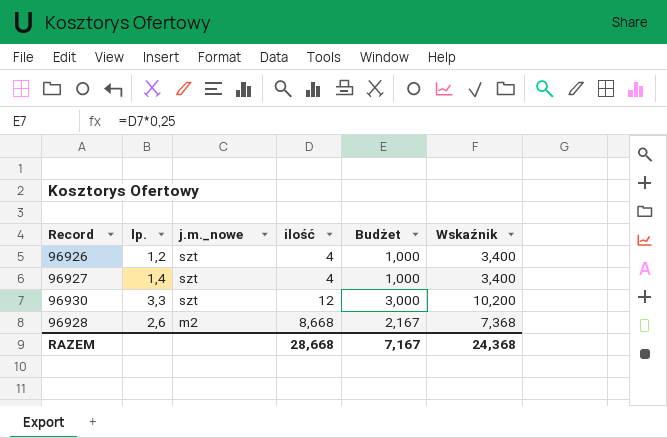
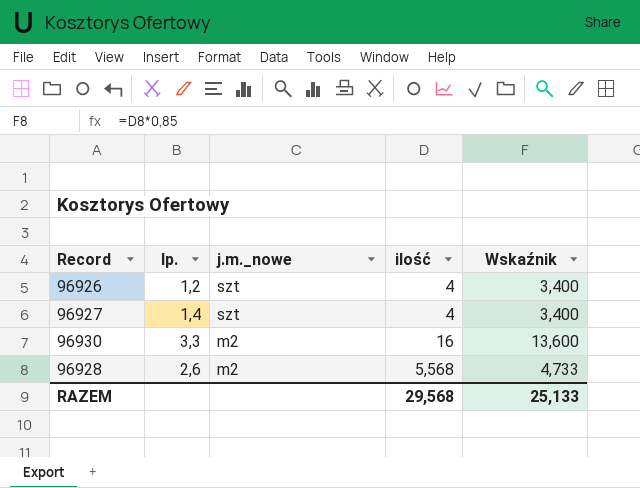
column Budżet | formula: [ilość] * 0,25 -> none
96930 | j.m._nowe: szt -> m2
96930 | ilość: 12 -> 16
96930 | Wskaźnik: 10,200 -> 13,600
96928 | ilość: 8,668 -> 5,568
96928 | Wskaźnik: 7,368 -> 4,733
RAZEM | ilość: 28,668 -> 29,568
RAZEM | Wskaźnik: 24,368 -> 25,133

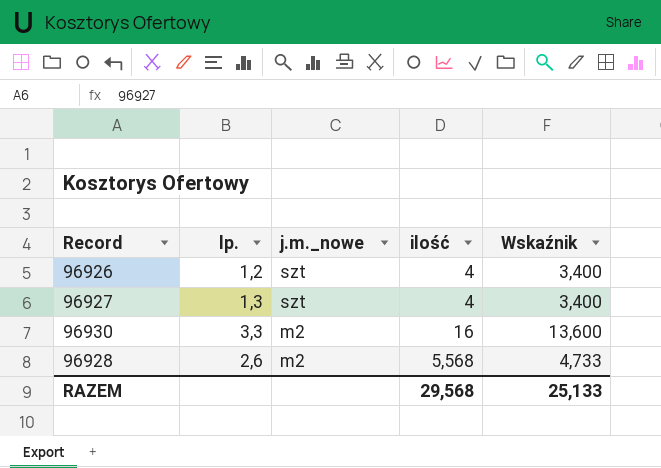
96927 | lp.: 1,4 -> 1,3

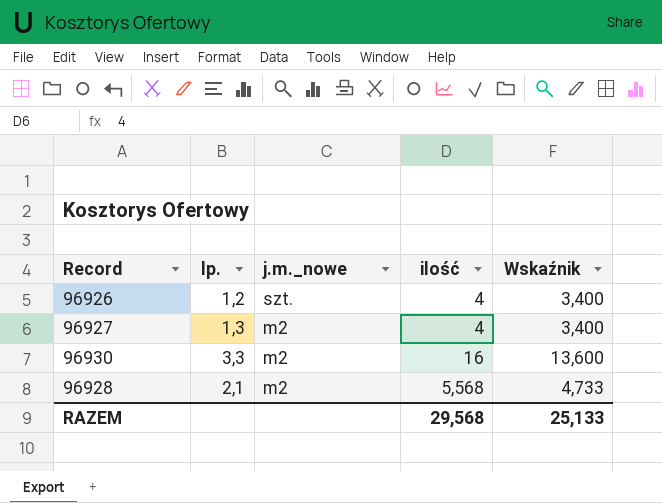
96926 | j.m._nowe: szt -> szt.
96927 | j.m._nowe: szt -> m2
96928 | lp.: 2,6 -> 2,1

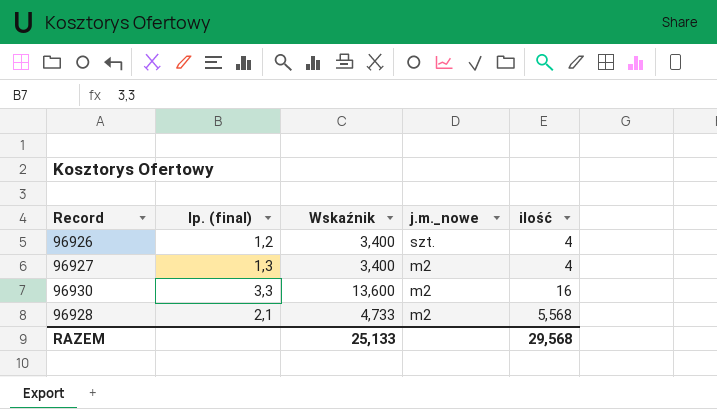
column name: lp. -> lp. (final)
column Wskaźnik | position: 5 -> 3

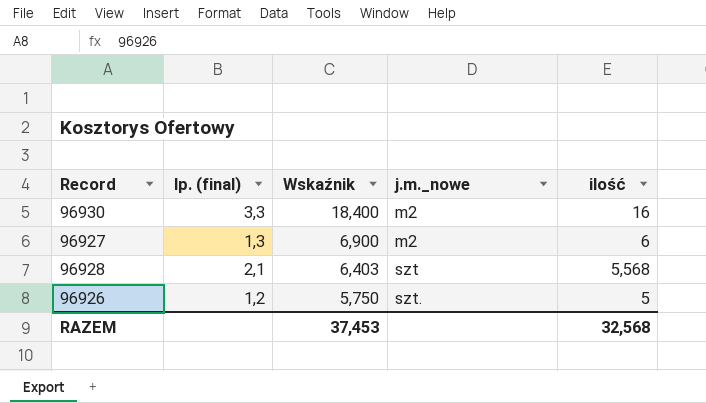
row order: j.m._nowe descending -> Wskaźnik descending
column Wskaźnik | formula: [ilość] * 0,85 -> [ilość] * 1,15
96927 | ilość: 4 -> 6
96928 | j.m._nowe: m2 -> szt
96926 | ilość: 4 -> 5
RAZEM | Wskaźnik: 25,133 -> 37,453
RAZEM | ilość: 29,568 -> 32,568

